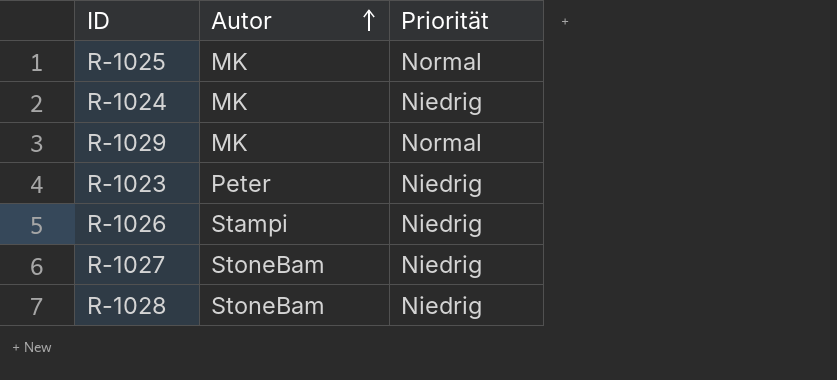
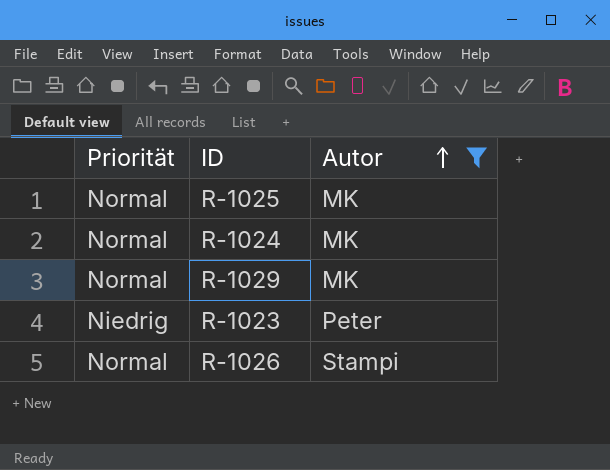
filter: none -> Autor != StoneBam
column Priorität | position: 3 -> 1
R-1024 | Priorität: Niedrig -> Normal
R-1026 | Priorität: Niedrig -> Normal

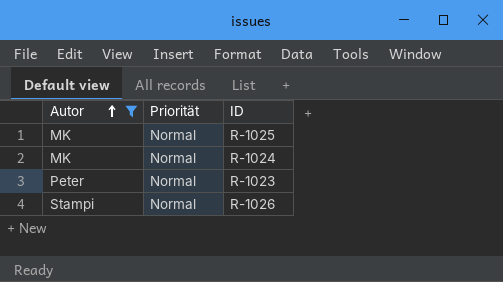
column Autor | position: 3 -> 1
row R-1029: Normal | MK -> none
R-1023 | Priorität: Niedrig -> Normal

